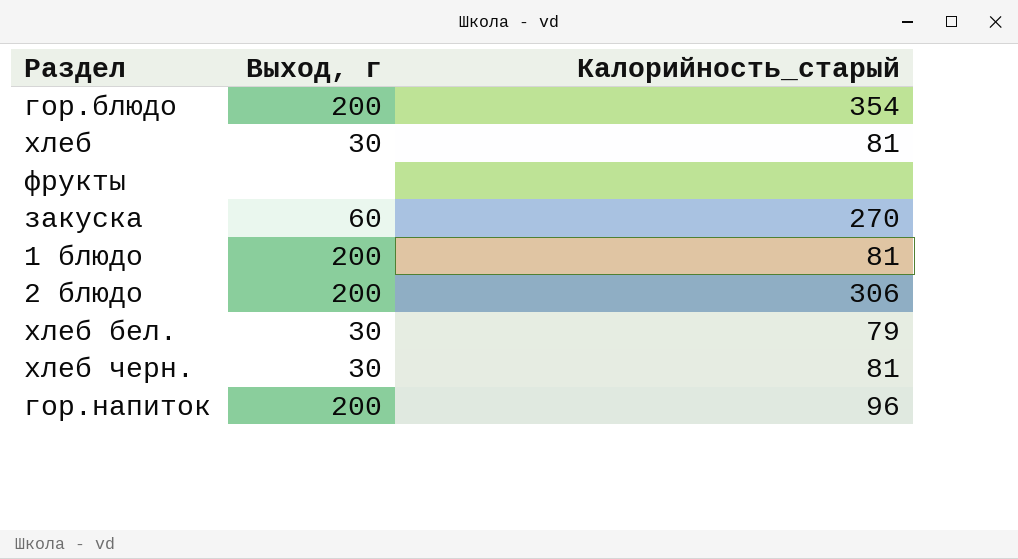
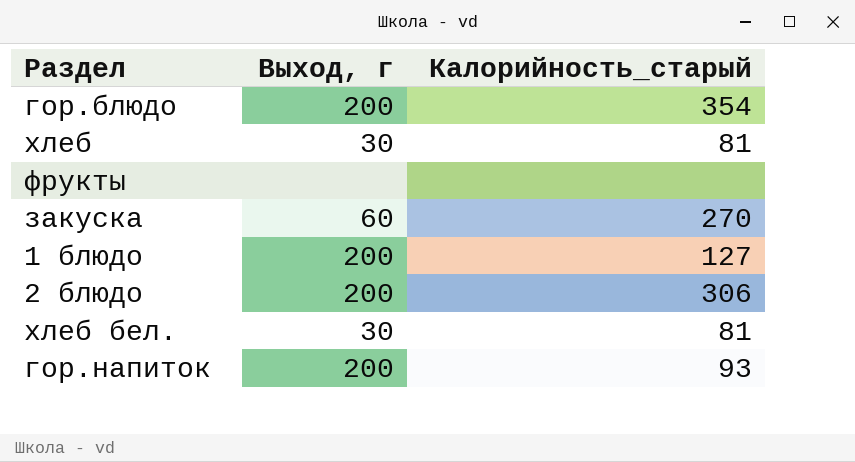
row хлеб черн.: 30 | 81 -> none
1 блюдо | Калорийность_старый: 81 -> 127
хлеб бел. | Калорийность_старый: 79 -> 81
гор.напиток | Калорийность_старый: 96 -> 93

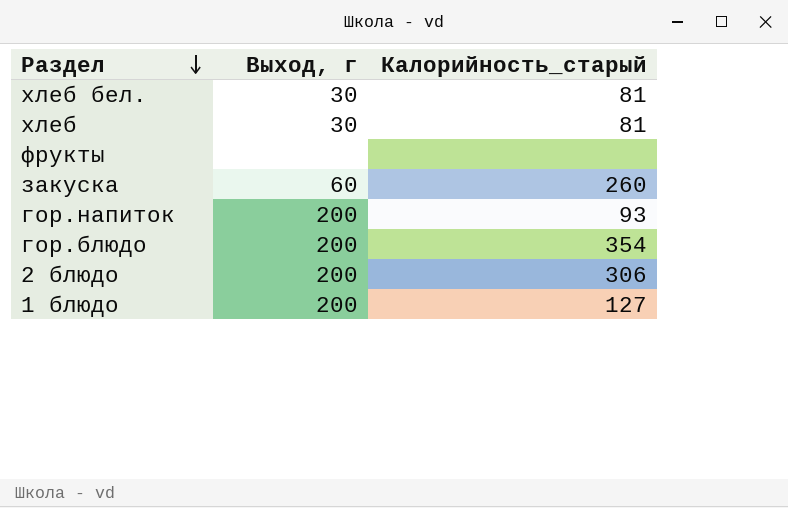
row order: none -> Раздел descending
закуска | Калорийность_старый: 270 -> 260

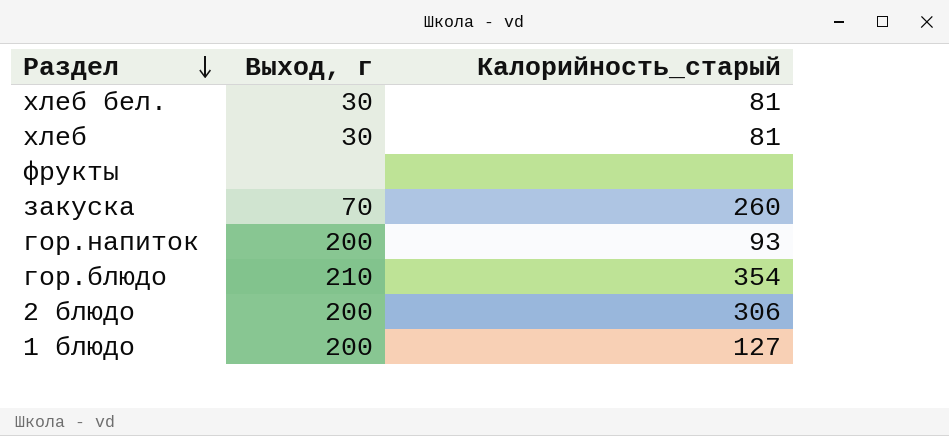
закуска | Выход, г: 60 -> 70
гор.блюдо | Выход, г: 200 -> 210

